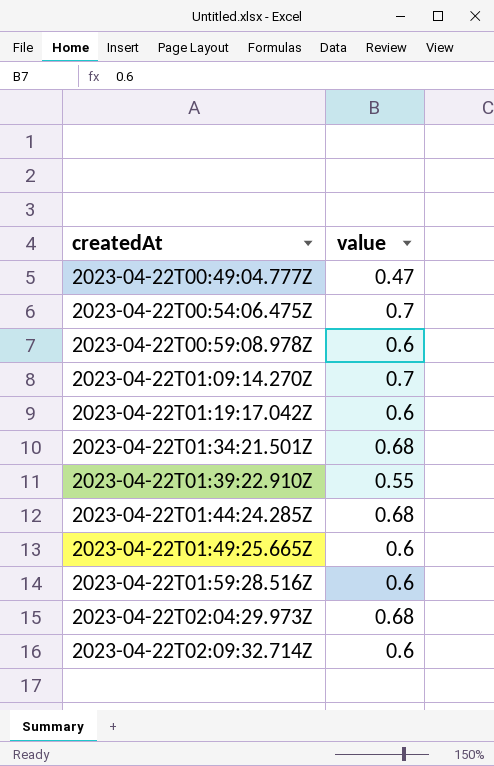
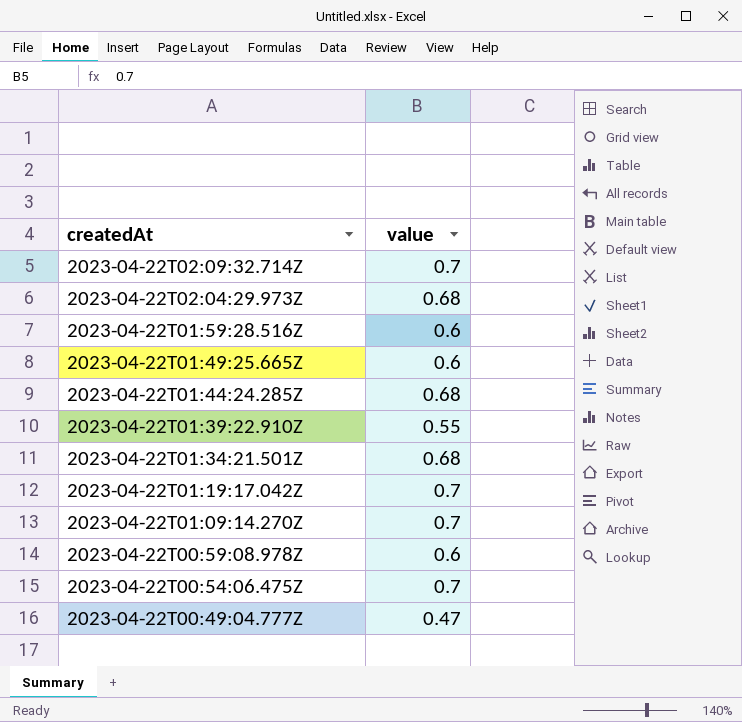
row order: createdAt ascending -> createdAt descending
2023-04-22T02:09:32.714Z | value: 0.6 -> 0.7
2023-04-22T01:19:17.042Z | value: 0.6 -> 0.7

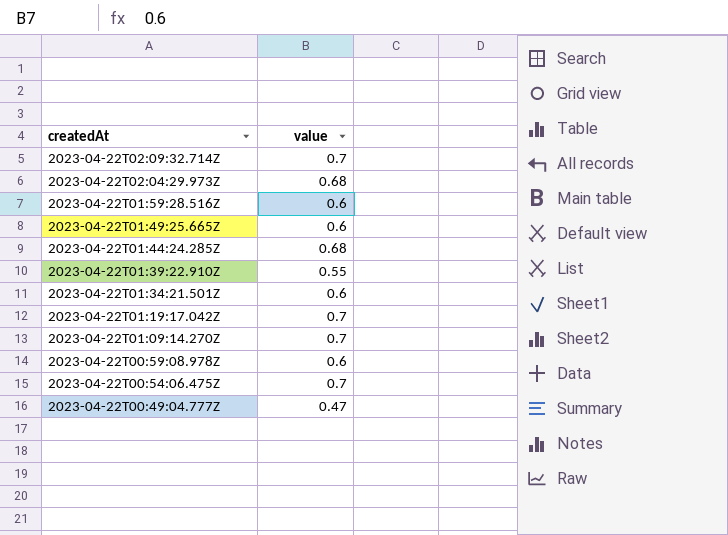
2023-04-22T01:34:21.501Z | value: 0.68 -> 0.6

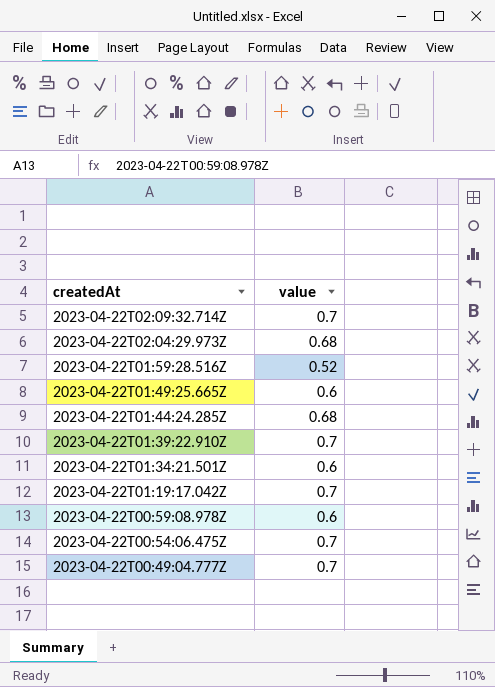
row 2023-04-22T01:09:14.270Z: 0.7 -> none
2023-04-22T01:59:28.516Z | value: 0.6 -> 0.52
2023-04-22T01:39:22.910Z | value: 0.55 -> 0.7
2023-04-22T00:49:04.777Z | value: 0.47 -> 0.7

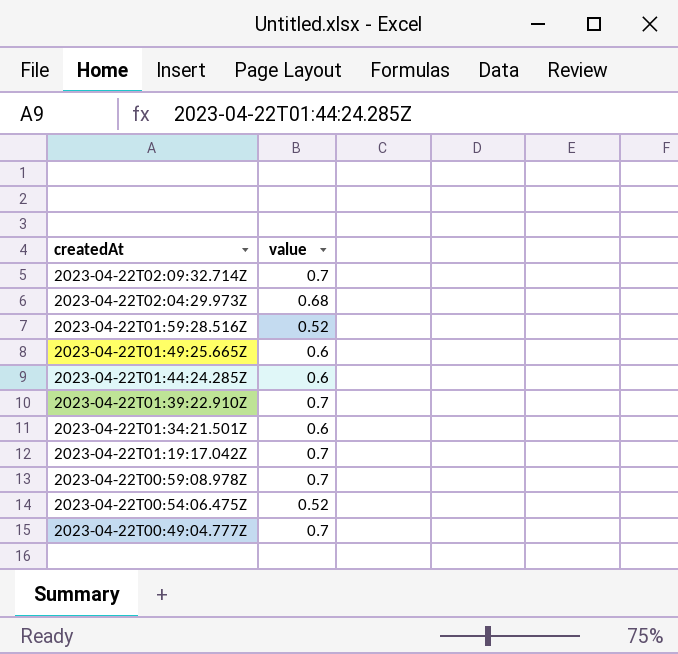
2023-04-22T01:44:24.285Z | value: 0.68 -> 0.6
2023-04-22T00:59:08.978Z | value: 0.6 -> 0.7
2023-04-22T00:54:06.475Z | value: 0.7 -> 0.52

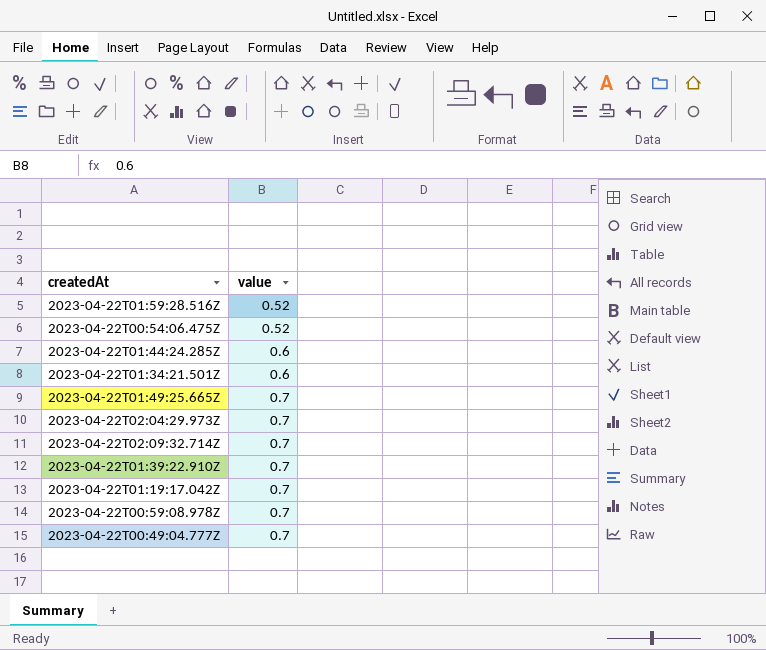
row order: createdAt descending -> value ascending
2023-04-22T01:49:25.665Z | value: 0.6 -> 0.7
2023-04-22T02:04:29.973Z | value: 0.68 -> 0.7

